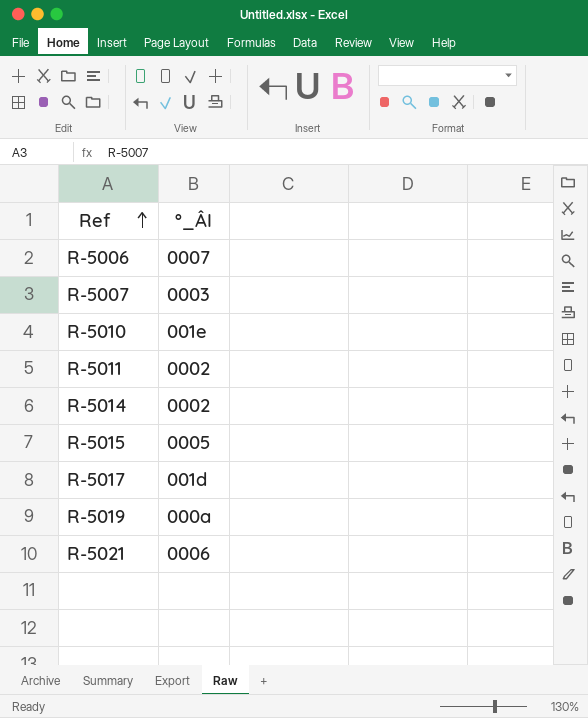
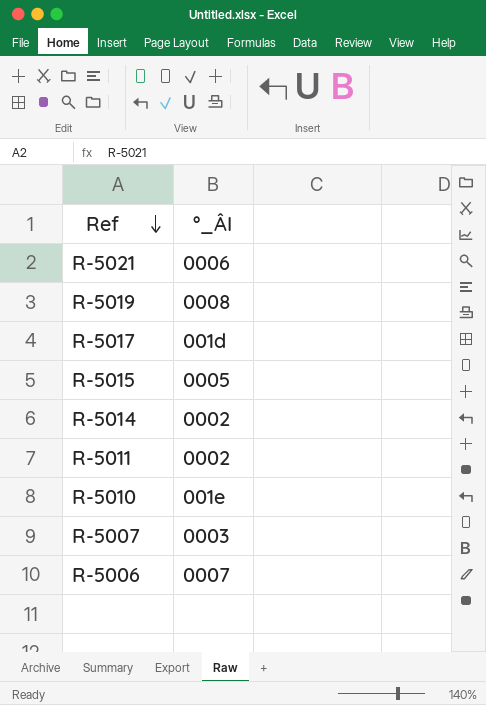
row order: Ref ascending -> Ref descending
R-5019 | °_ÂI: 000a -> 0008

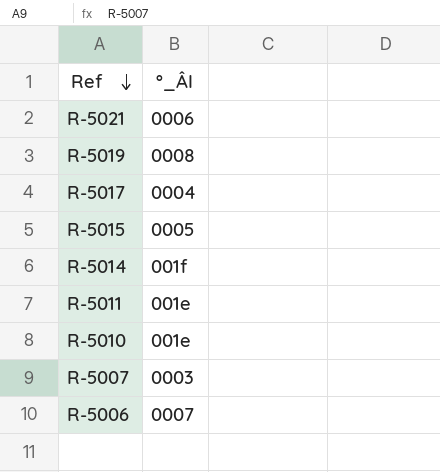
R-5017 | °_ÂI: 001d -> 0004
R-5014 | °_ÂI: 0002 -> 001f
R-5011 | °_ÂI: 0002 -> 001e

